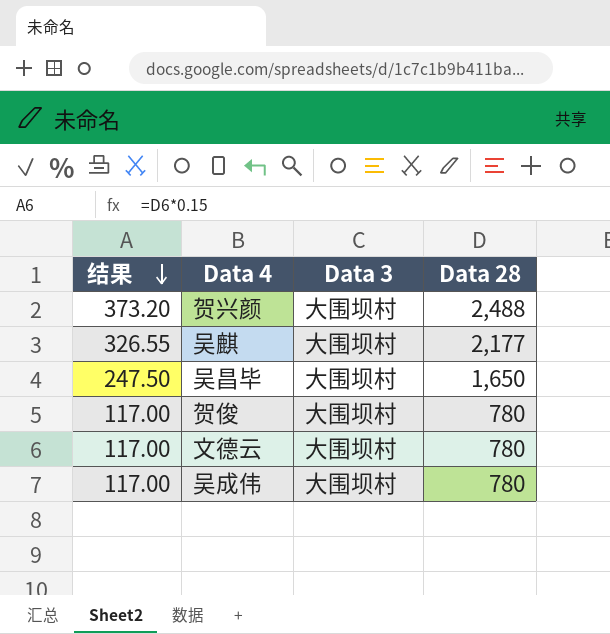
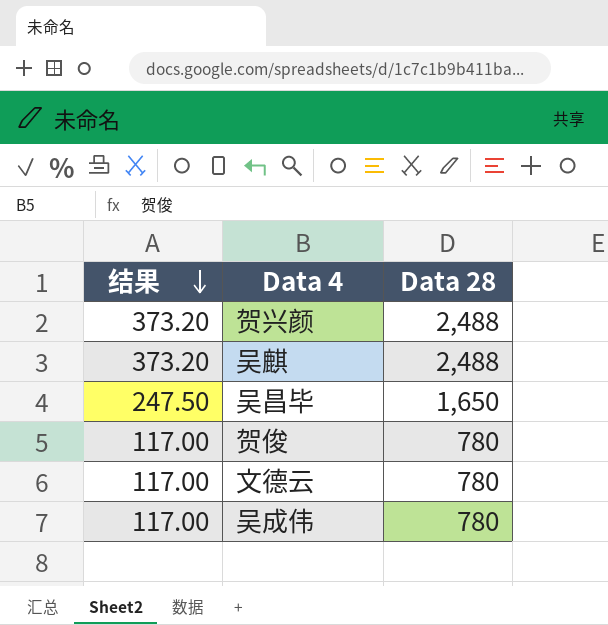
column Data 3 | position: 3 -> none
吴麒 | 结果: 326.55 -> 373.20
吴麒 | Data 28: 2,177 -> 2,488

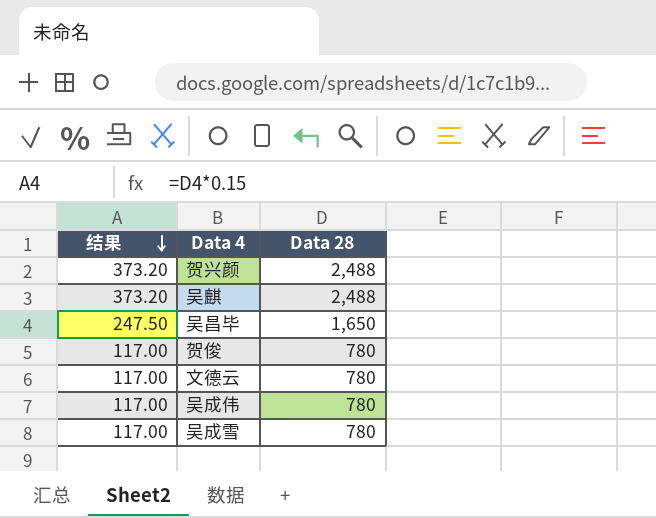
row 吴成雪: none -> 117.00 | 780

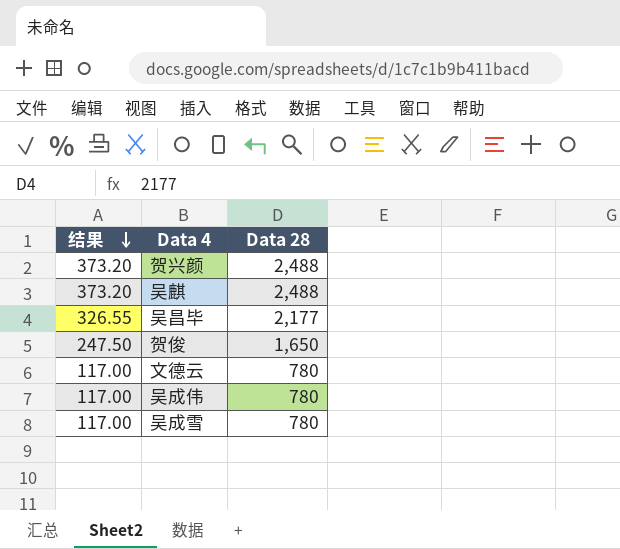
吴昌毕 | 结果: 247.50 -> 326.55
吴昌毕 | Data 28: 1,650 -> 2,177
贺俊 | 结果: 117.00 -> 247.50
贺俊 | Data 28: 780 -> 1,650

